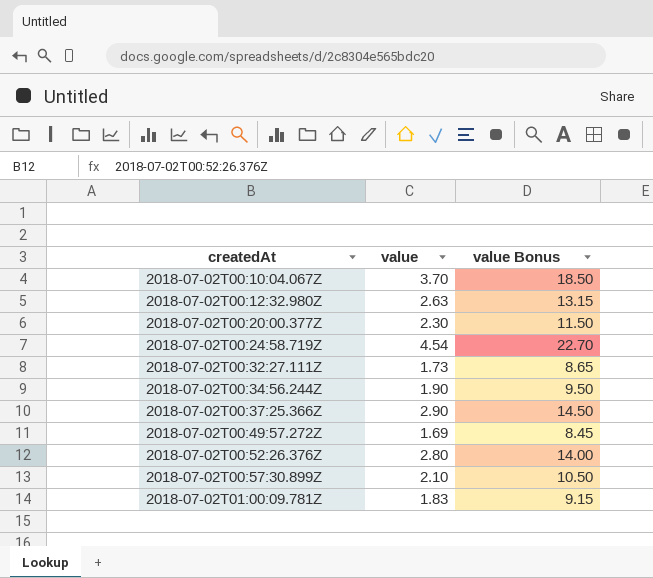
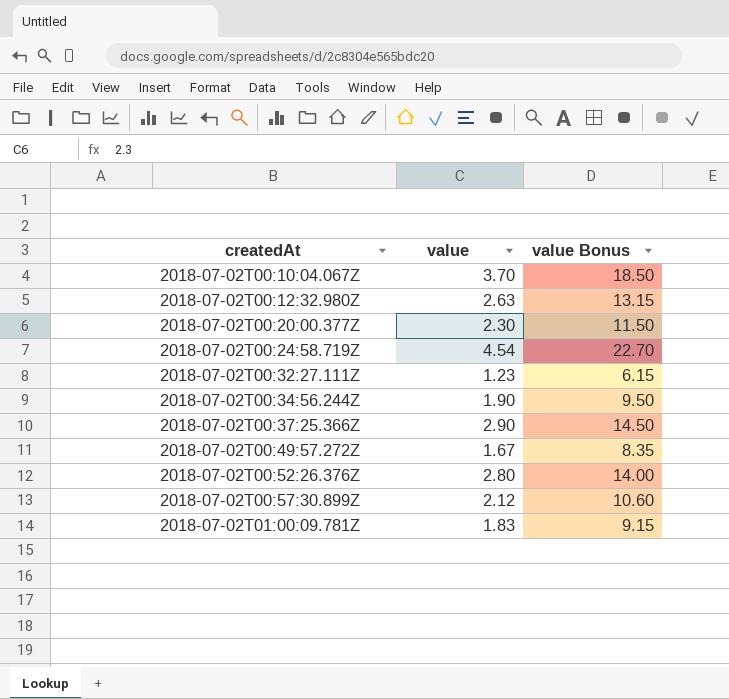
2018-07-02T00:32:27.111Z | value: 1.73 -> 1.23
2018-07-02T00:32:27.111Z | value Bonus: 8.65 -> 6.15
2018-07-02T00:49:57.272Z | value: 1.69 -> 1.67
2018-07-02T00:49:57.272Z | value Bonus: 8.45 -> 8.35
2018-07-02T00:57:30.899Z | value: 2.10 -> 2.12
2018-07-02T00:57:30.899Z | value Bonus: 10.50 -> 10.60

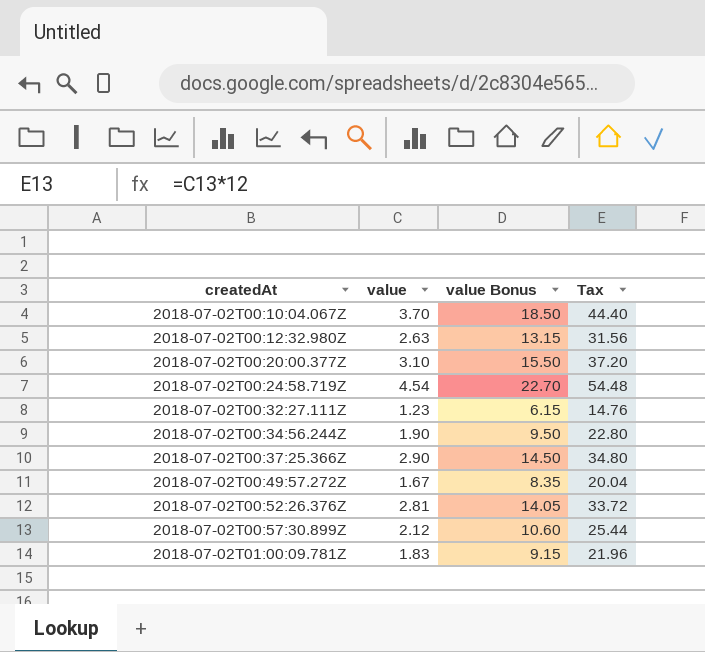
column Tax | formula: none -> [value] * 12
2018-07-02T00:20:00.377Z | value: 2.30 -> 3.10
2018-07-02T00:20:00.377Z | value Bonus: 11.50 -> 15.50
2018-07-02T00:52:26.376Z | value: 2.80 -> 2.81
2018-07-02T00:52:26.376Z | value Bonus: 14.00 -> 14.05

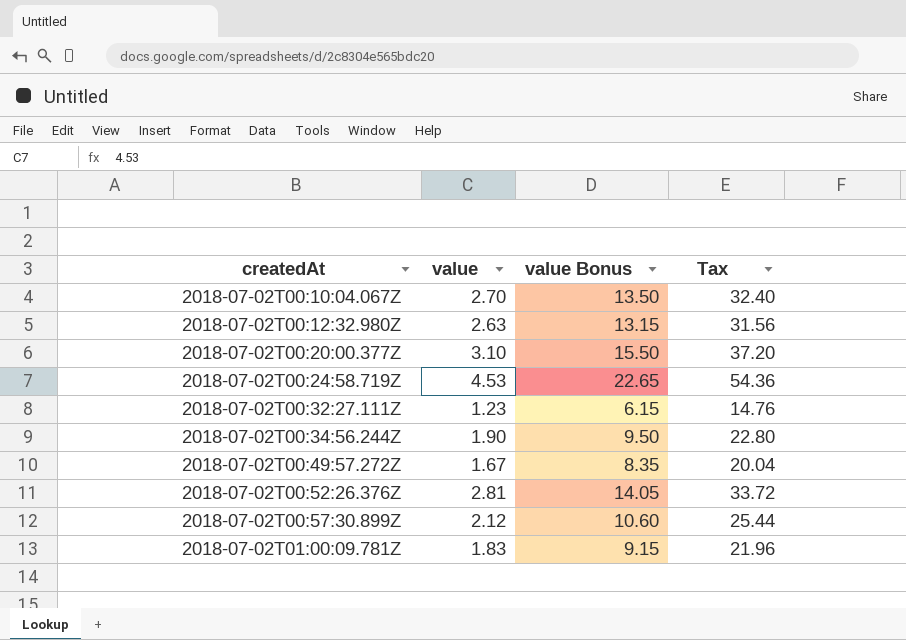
row 2018-07-02T00:37:25.366Z: 2.90 | 14.50 | 34.80 -> none
2018-07-02T00:10:04.067Z | value: 3.70 -> 2.70
2018-07-02T00:10:04.067Z | value Bonus: 18.50 -> 13.50
2018-07-02T00:10:04.067Z | Tax: 44.40 -> 32.40
2018-07-02T00:24:58.719Z | value: 4.54 -> 4.53
2018-07-02T00:24:58.719Z | value Bonus: 22.70 -> 22.65
2018-07-02T00:24:58.719Z | Tax: 54.48 -> 54.36

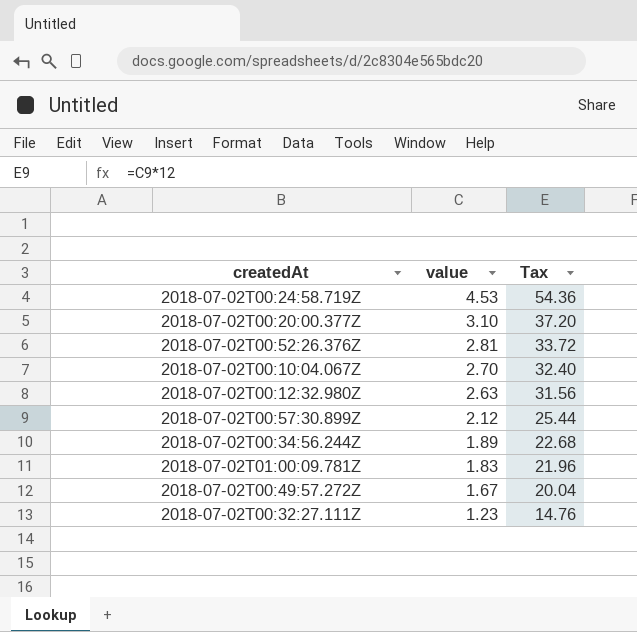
row order: createdAt ascending -> value descending
column value Bonus | formula: [value] * 5 -> none
2018-07-02T00:34:56.244Z | value: 1.90 -> 1.89
2018-07-02T00:34:56.244Z | Tax: 22.80 -> 22.68

